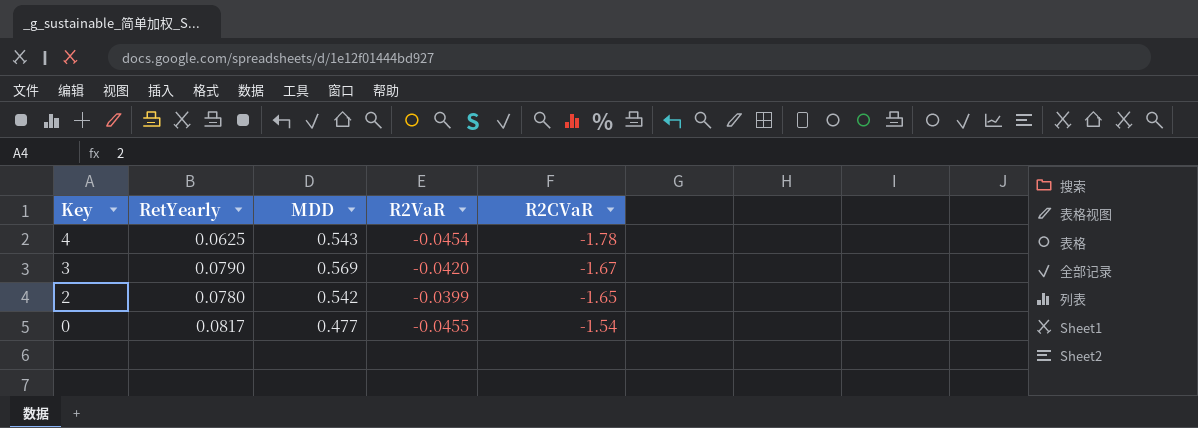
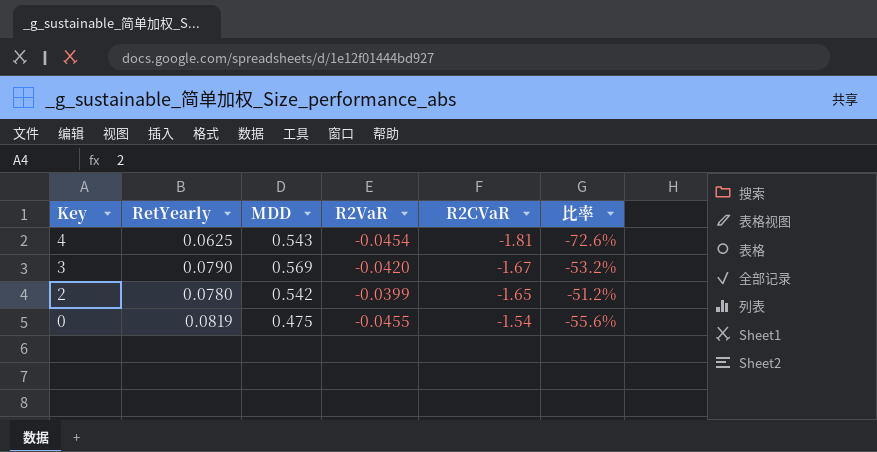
column 比率 | formula: none -> [R2VaR] / [RetYearly]
4 | R2CVaR: -1.78 -> -1.81
0 | RetYearly: 0.0817 -> 0.0819
0 | MDD: 0.477 -> 0.475

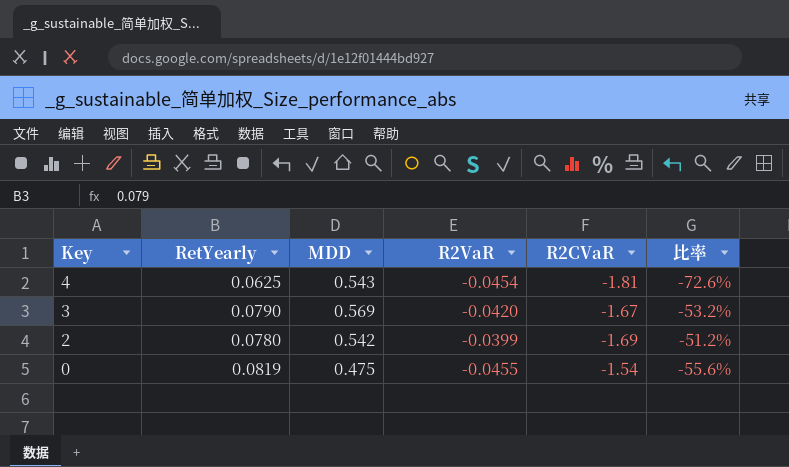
2 | R2CVaR: -1.65 -> -1.69

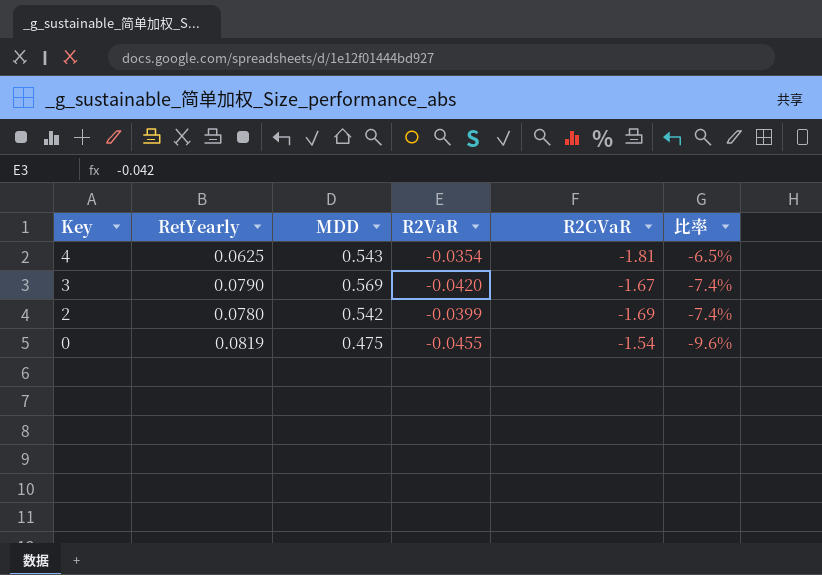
column 比率 | formula: [R2VaR] / [RetYearly] -> [R2VaR] / [MDD]
4 | R2VaR: -0.0454 -> -0.0354

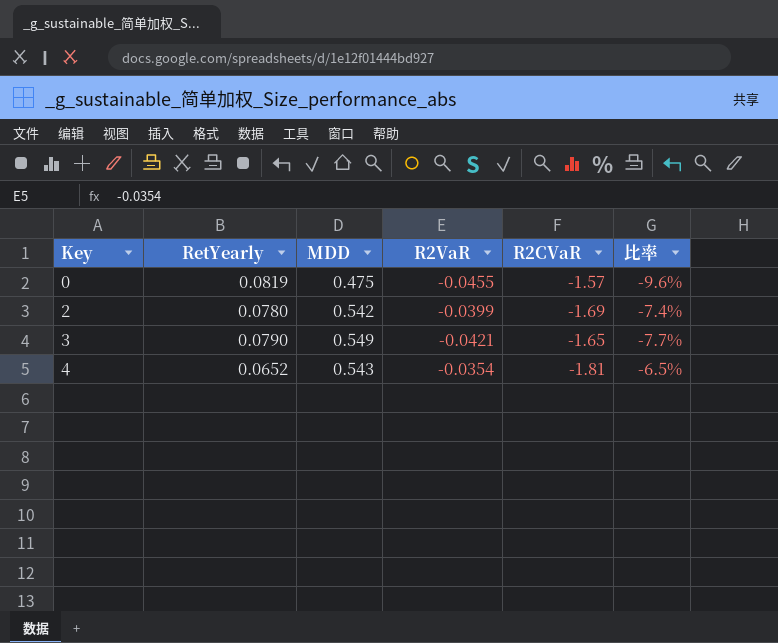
row order: Key descending -> Key ascending
0 | R2CVaR: -1.54 -> -1.57
3 | MDD: 0.569 -> 0.549
3 | R2VaR: -0.0420 -> -0.0421
3 | R2CVaR: -1.67 -> -1.65
3 | 比率: -7.4% -> -7.7%
4 | RetYearly: 0.0625 -> 0.0652

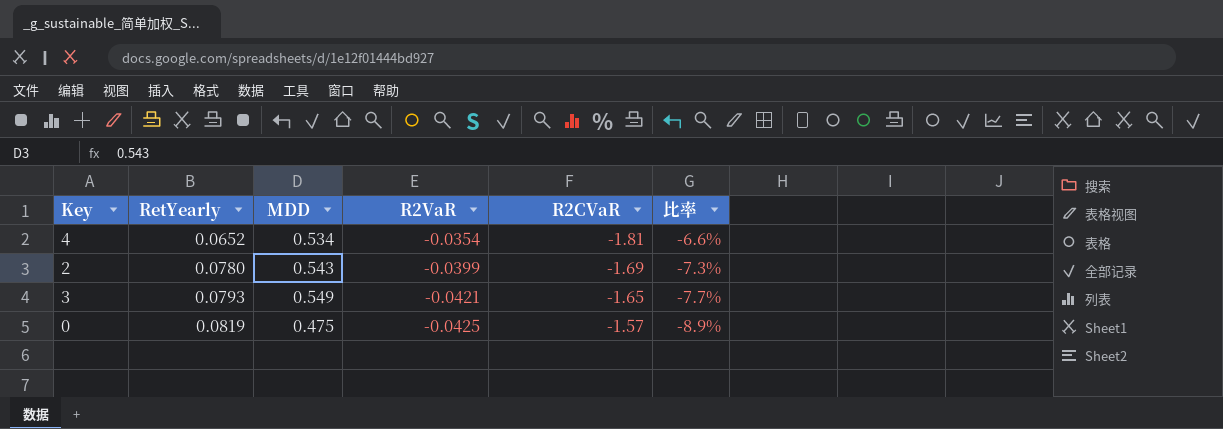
row order: Key ascending -> RetYearly ascending
4 | MDD: 0.543 -> 0.534
4 | 比率: -6.5% -> -6.6%
2 | MDD: 0.542 -> 0.543
2 | 比率: -7.4% -> -7.3%
3 | RetYearly: 0.0790 -> 0.0793
0 | R2VaR: -0.0455 -> -0.0425
0 | 比率: -9.6% -> -8.9%

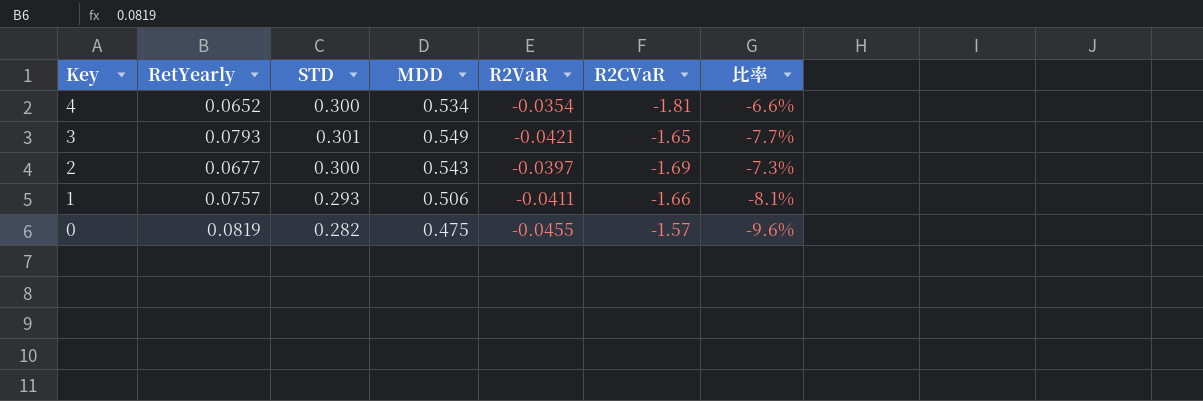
row order: RetYearly ascending -> Key descending
column STD | position: none -> 3
2 | RetYearly: 0.0780 -> 0.0677
2 | R2VaR: -0.0399 -> -0.0397
row 1: none -> 0.0757 | 0.293 | 0.506 | -0.0411 | -1.66 | -8.1%
0 | R2VaR: -0.0425 -> -0.0455
0 | 比率: -8.9% -> -9.6%

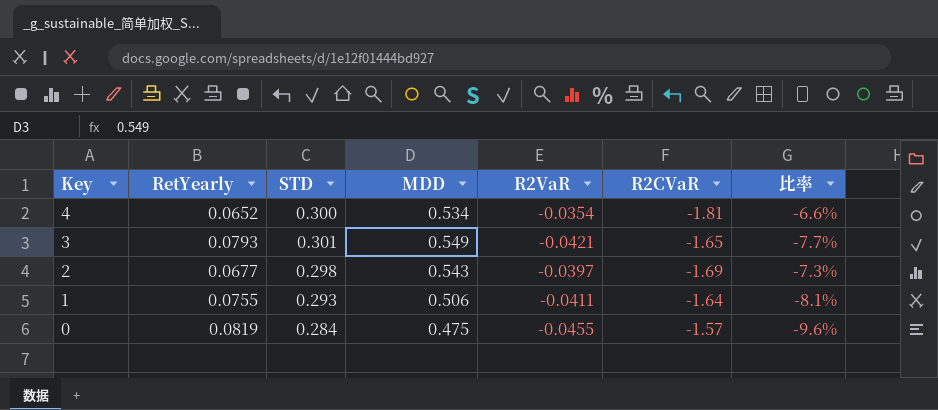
2 | STD: 0.300 -> 0.298
1 | RetYearly: 0.0757 -> 0.0755
1 | R2CVaR: -1.66 -> -1.64
0 | STD: 0.282 -> 0.284

